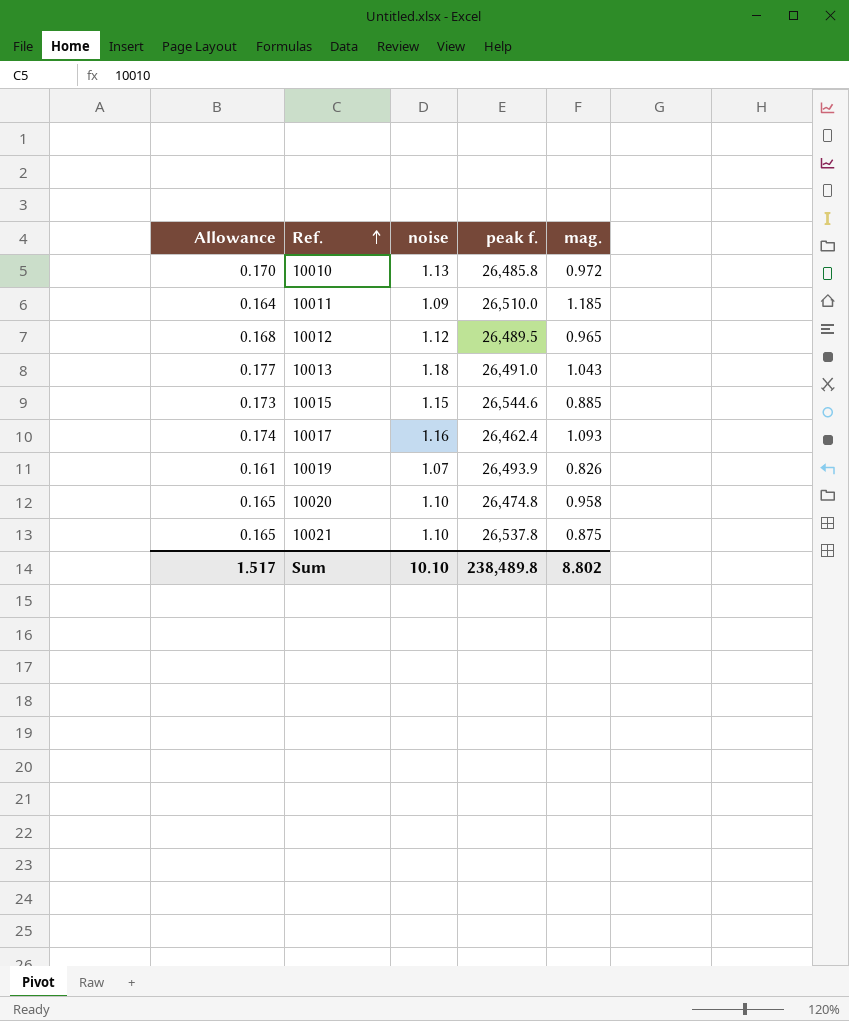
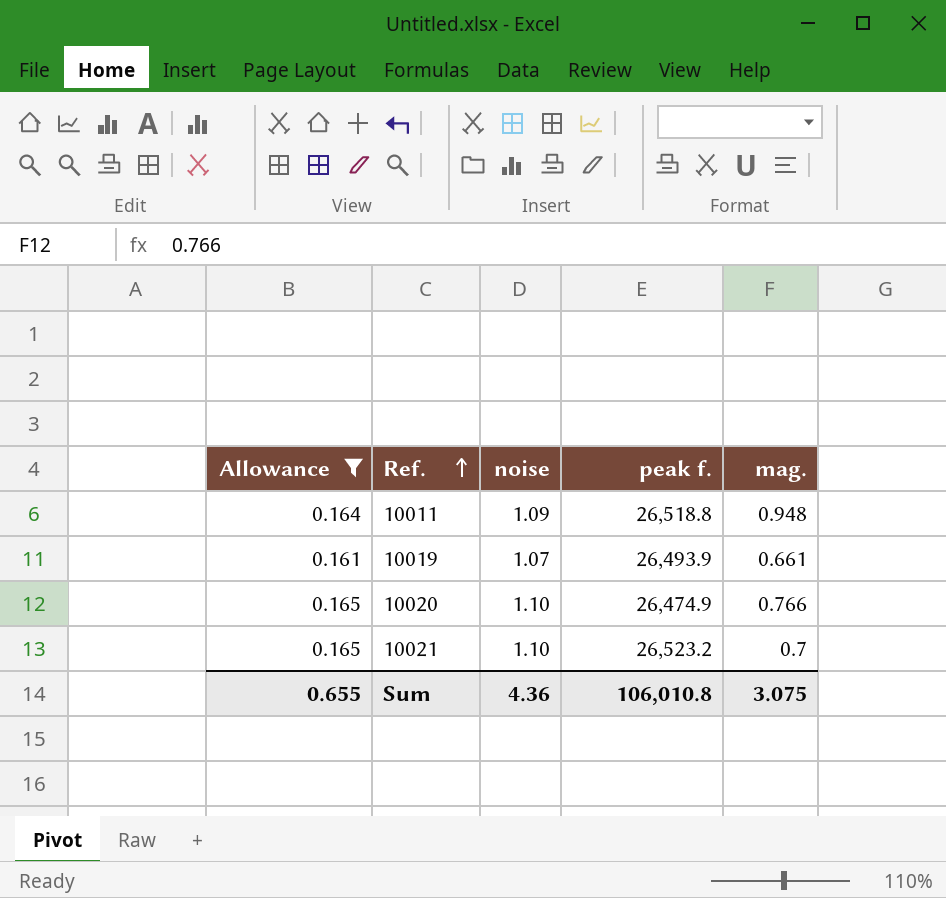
filter: none -> Allowance <= 0.165
10011 | peak f.: 26,510.0 -> 26,518.8
10011 | mag.: 1.185 -> 0.948
10019 | mag.: 0.826 -> 0.661
10020 | peak f.: 26,474.8 -> 26,474.9
10020 | mag.: 0.958 -> 0.766
10021 | peak f.: 26,537.8 -> 26,523.2
10021 | mag.: 0.875 -> 0.7
Sum | Allowance: 1.517 -> 0.655
Sum | noise: 10.10 -> 4.36
Sum | peak f.: 238,489.8 -> 106,010.8
Sum | mag.: 8.802 -> 3.075

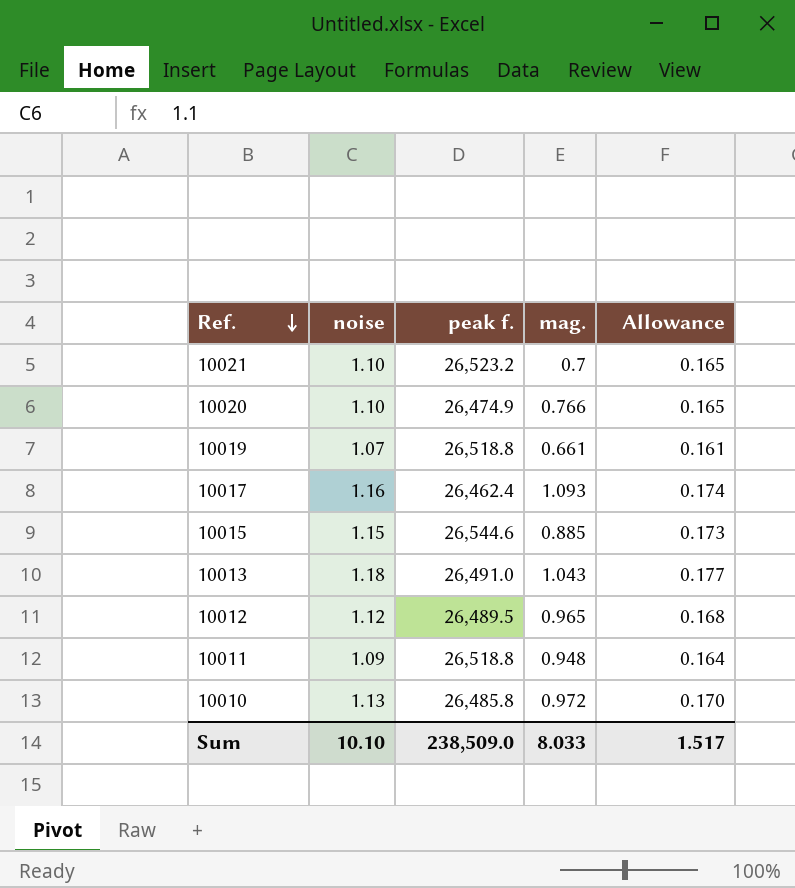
filter: Allowance <= 0.165 -> none
row order: Ref. ascending -> Ref. descending
column Allowance | position: 1 -> 5
10019 | peak f.: 26,493.9 -> 26,518.8
Sum | noise: 4.36 -> 10.10
Sum | peak f.: 106,010.8 -> 238,509.0
Sum | mag.: 3.075 -> 8.033
Sum | Allowance: 0.655 -> 1.517

